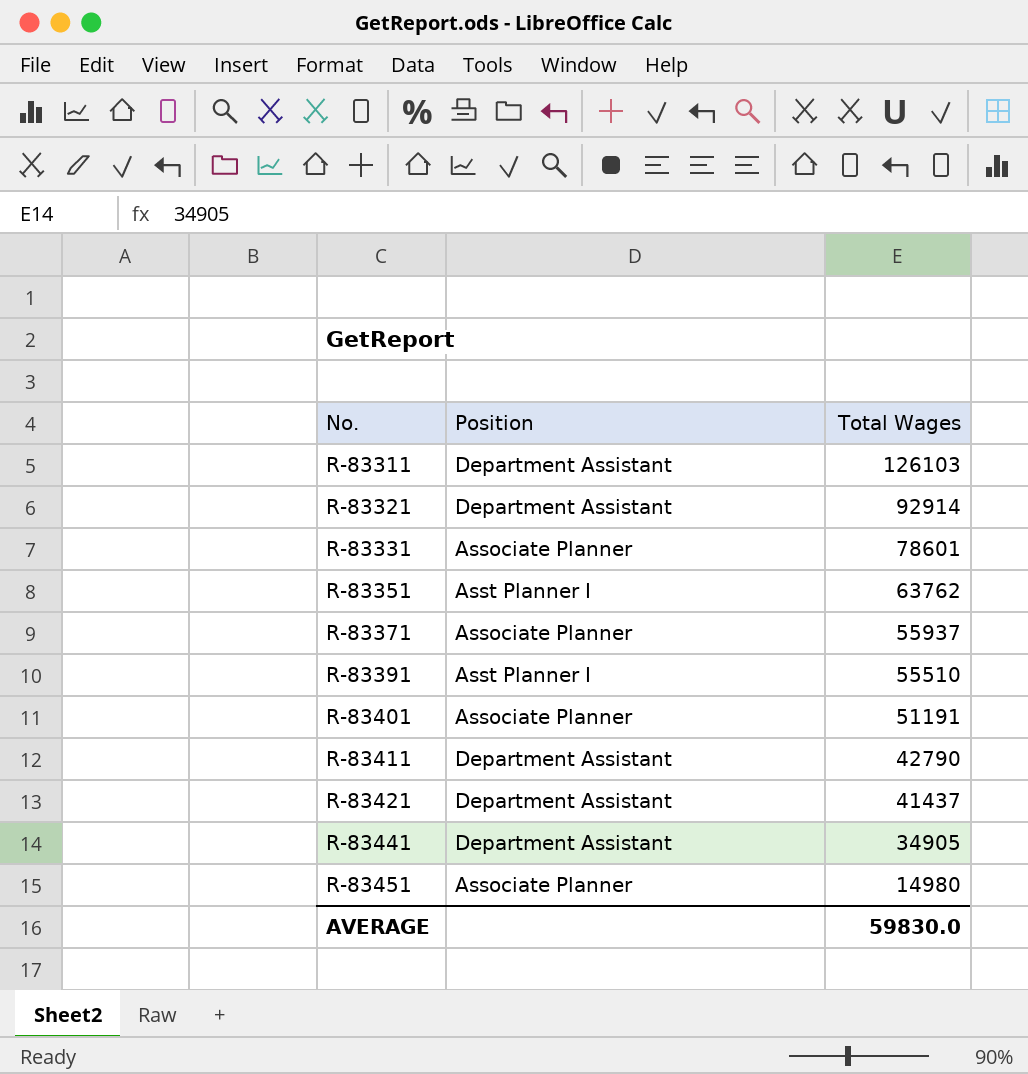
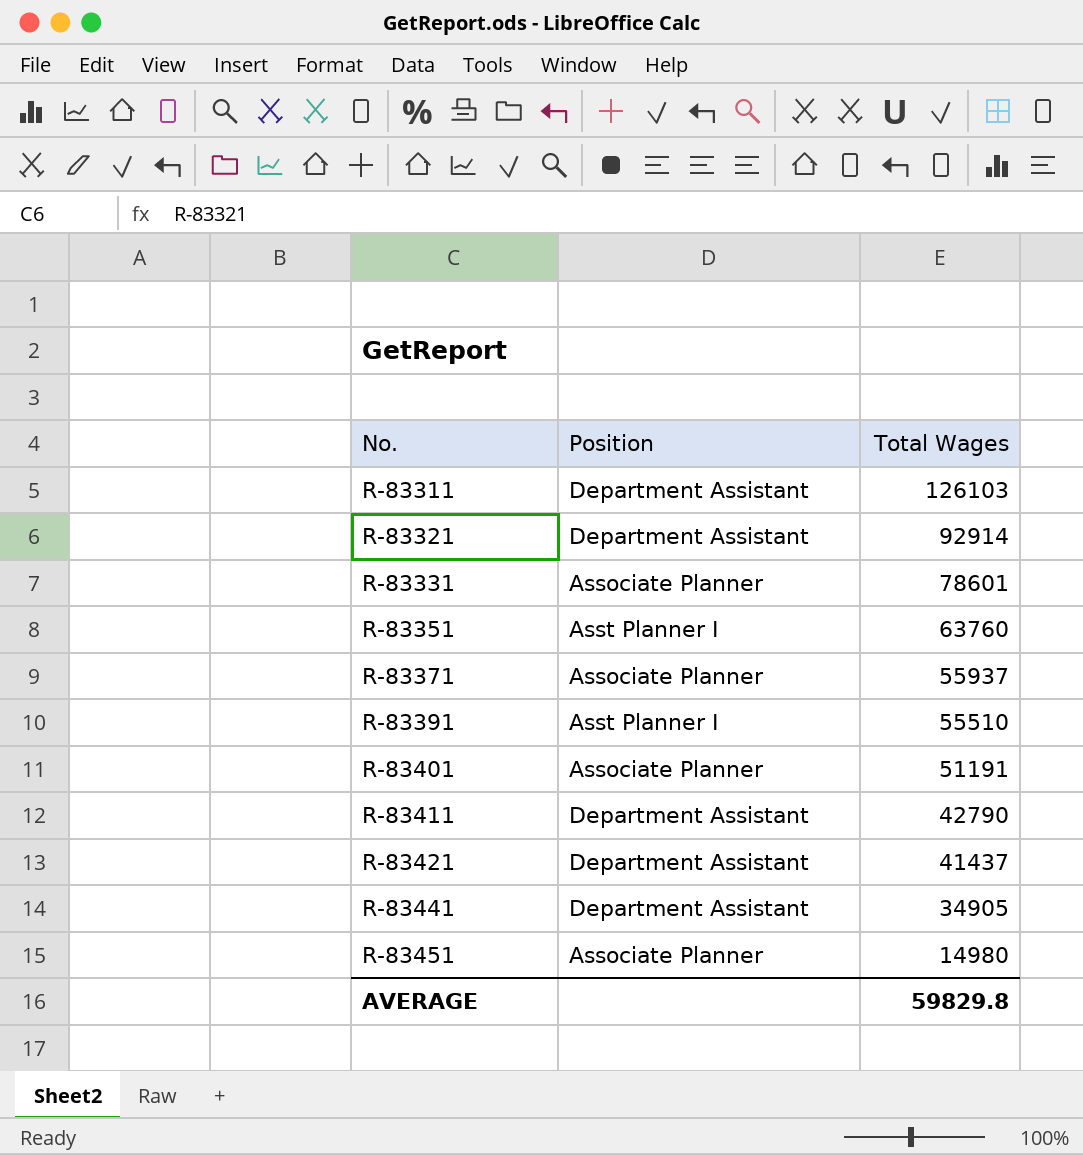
R-83351 | Total Wages: 63762 -> 63760
AVERAGE | Total Wages: 59830.0 -> 59829.8

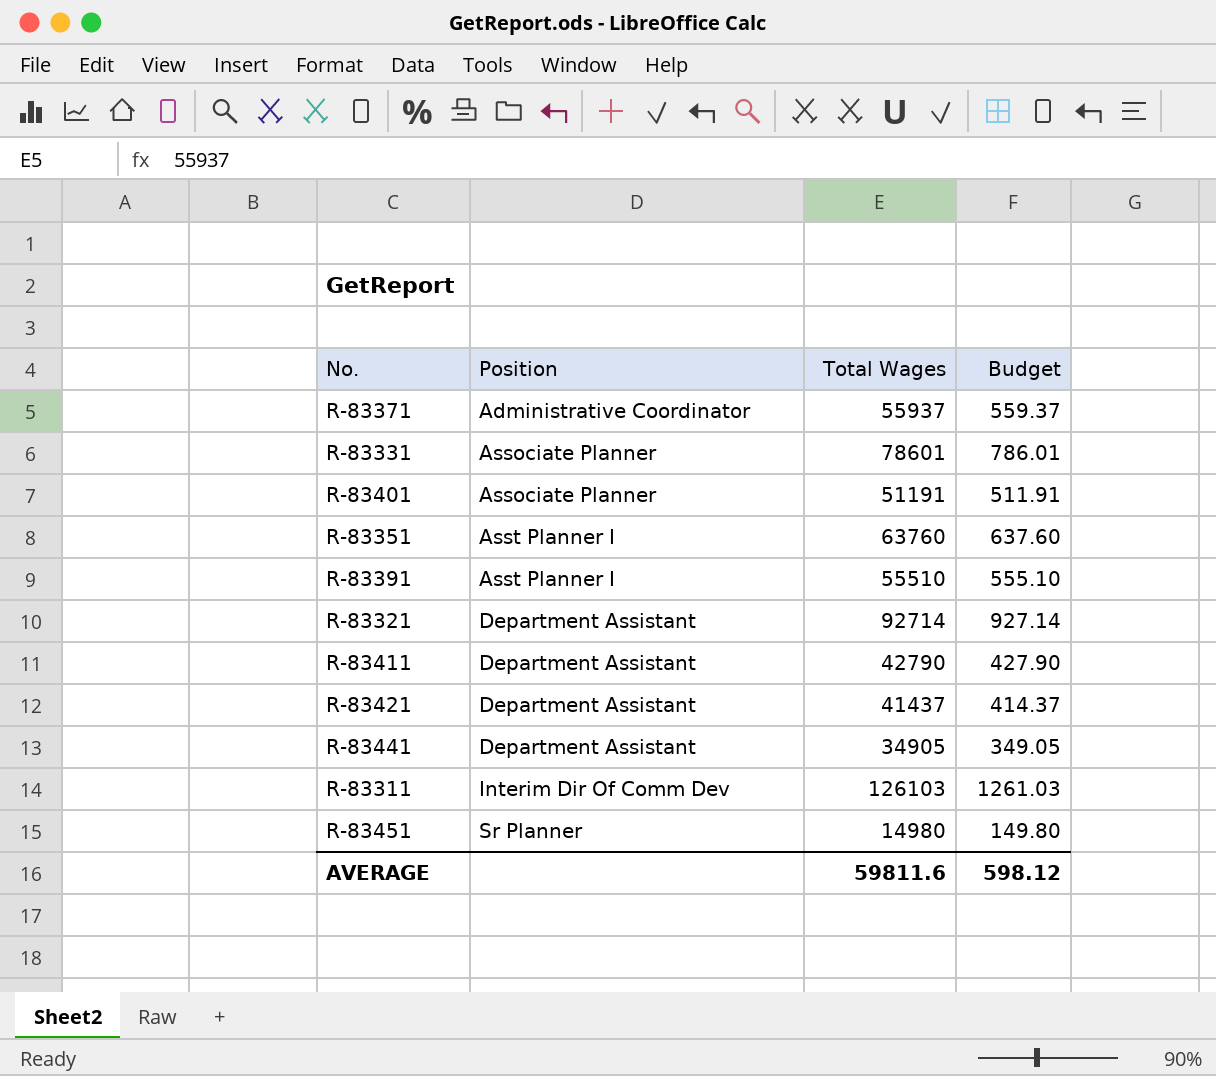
row order: No. ascending -> Position ascending
column Budget | formula: none -> [Total Wages] * 0.01
R-83371 | Position: Associate Planner -> Administrative Coordinator
R-83321 | Total Wages: 92914 -> 92714
R-83311 | Position: Department Assistant -> Interim Dir Of Comm Dev
R-83451 | Position: Associate Planner -> Sr Planner
AVERAGE | Total Wages: 59829.8 -> 59811.6

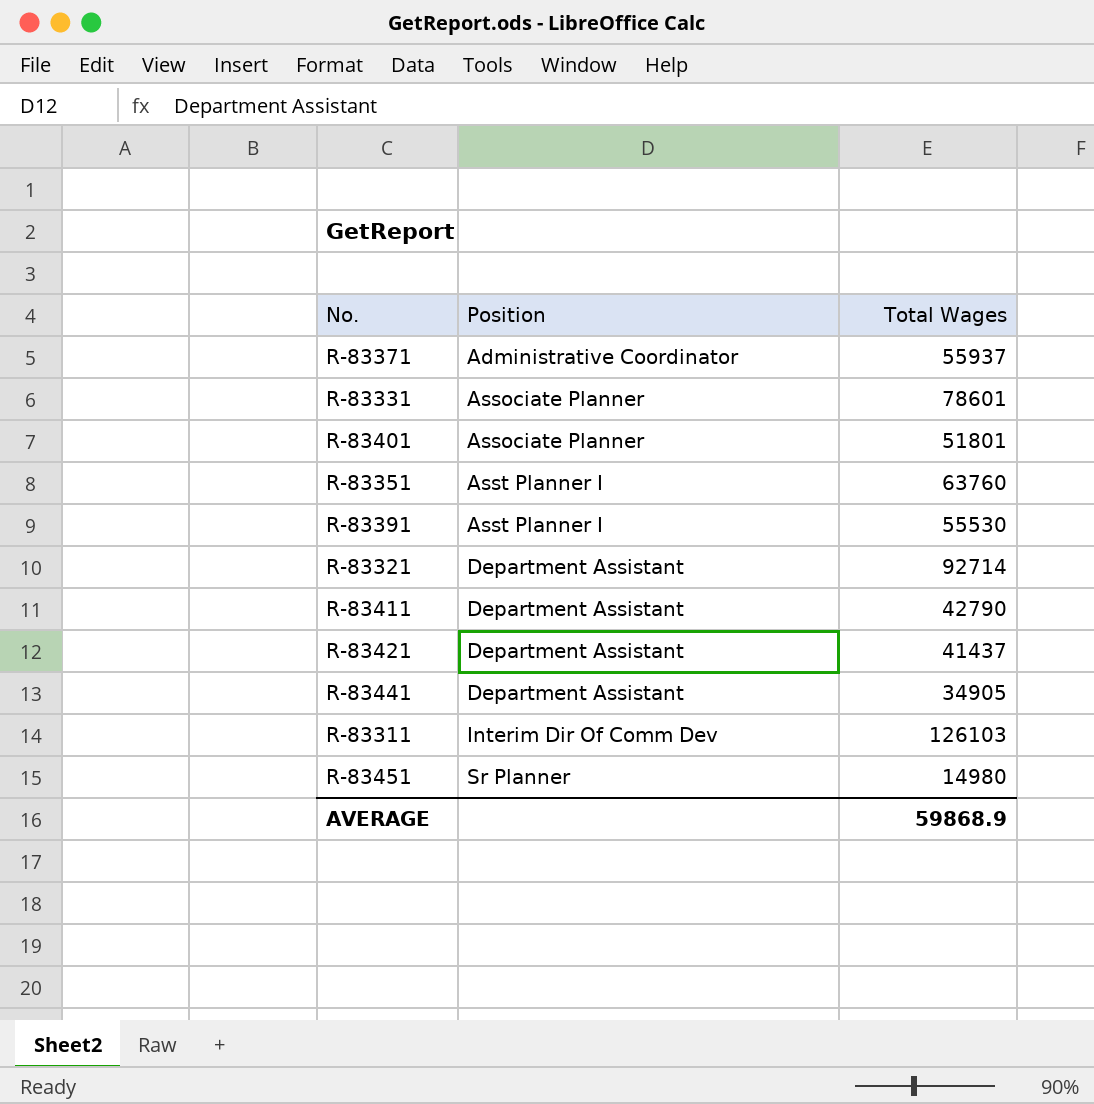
column Budget | formula: [Total Wages] * 0.01 -> none
R-83401 | Total Wages: 51191 -> 51801
R-83391 | Total Wages: 55510 -> 55530
AVERAGE | Total Wages: 59811.6 -> 59868.9

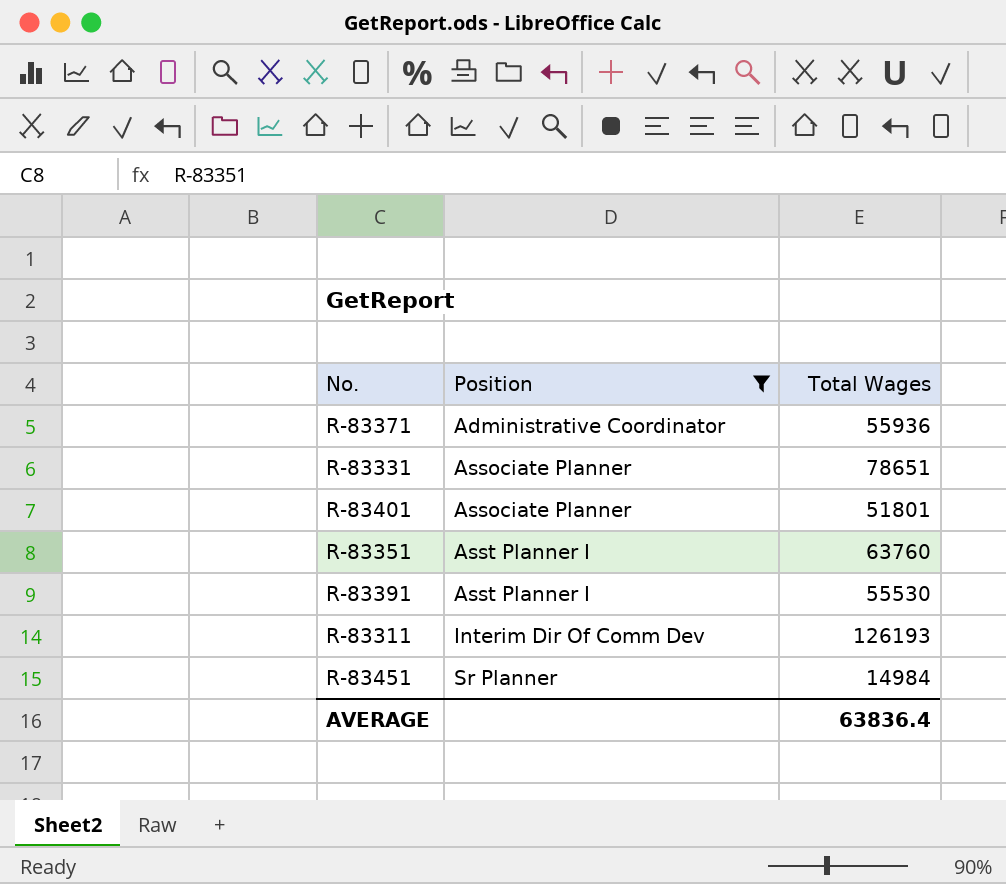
filter: none -> Position != Department Assistant
R-83371 | Total Wages: 55937 -> 55936
R-83331 | Total Wages: 78601 -> 78651
R-83311 | Total Wages: 126103 -> 126193
R-83451 | Total Wages: 14980 -> 14984
AVERAGE | Total Wages: 59868.9 -> 63836.4

